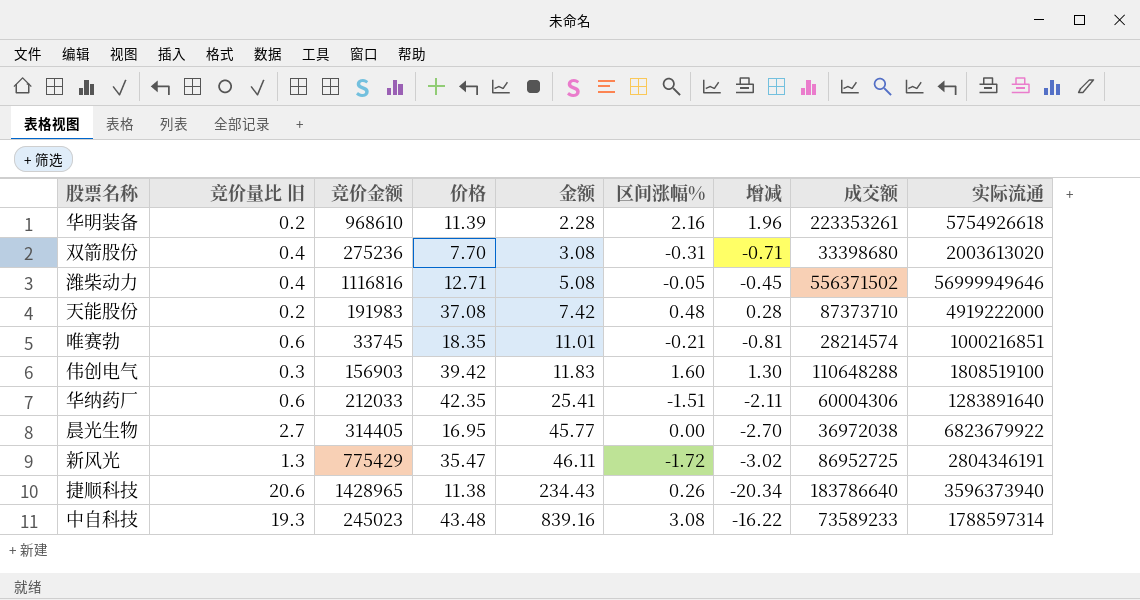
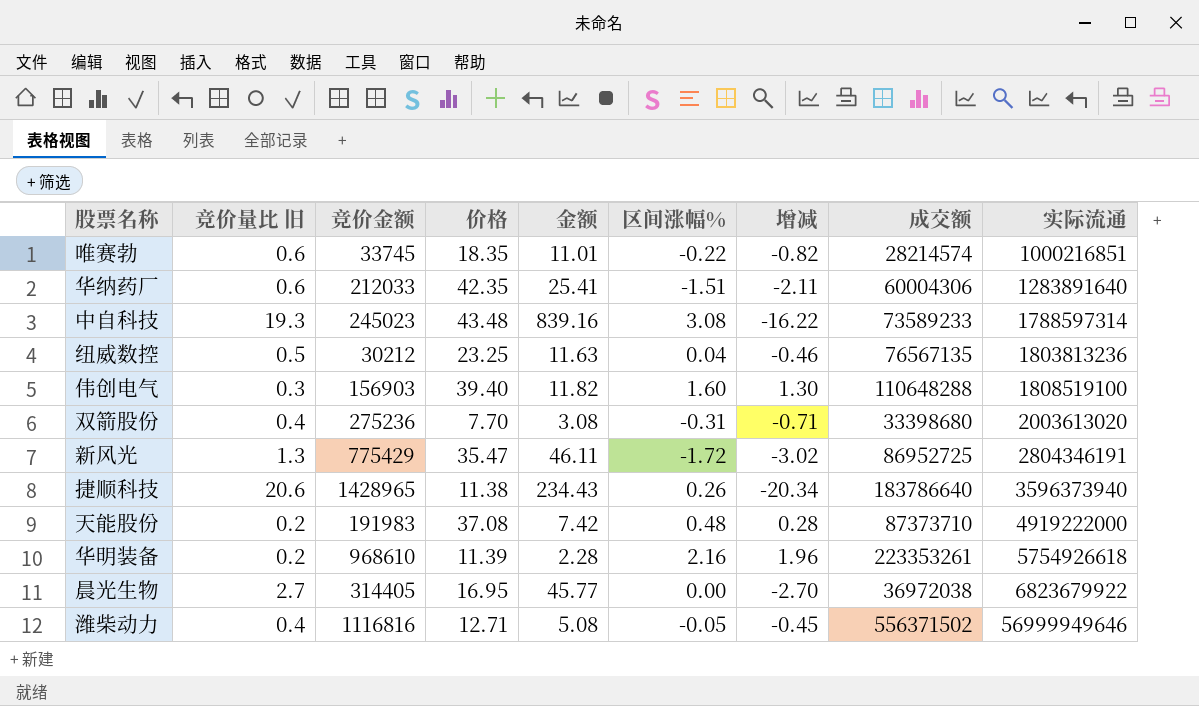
row order: 金额 ascending -> 实际流通 ascending
唯赛勃 | 区间涨幅%: -0.21 -> -0.22
唯赛勃 | 增减: -0.81 -> -0.82
row 纽威数控: none -> 0.5 | 30212 | 23.25 | 11.63 | 0.04 | -0.46 | 76567135 | 1803813236
伟创电气 | 价格: 39.42 -> 39.40
伟创电气 | 金额: 11.83 -> 11.82

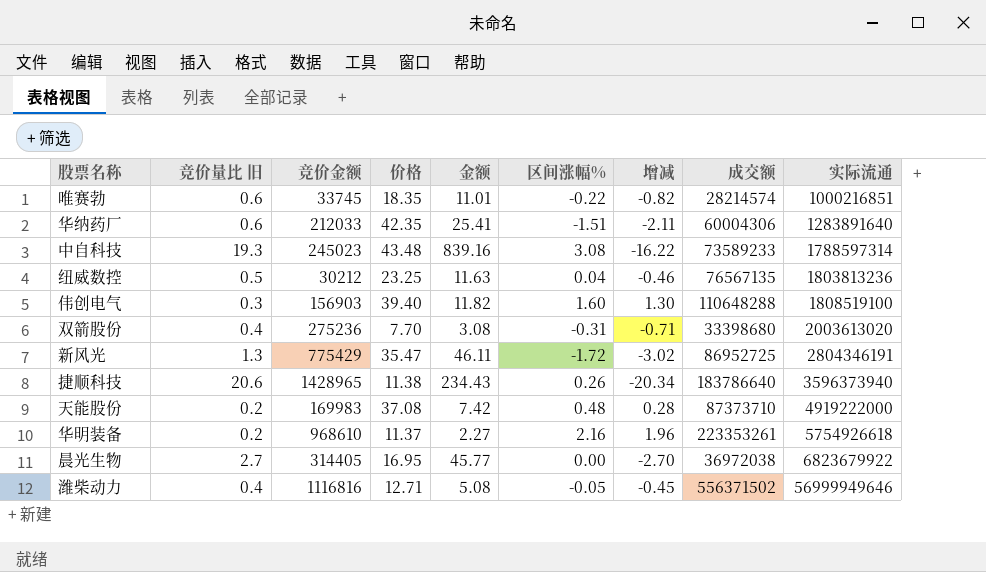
天能股份 | 竞价金额: 191983 -> 169983
华明装备 | 价格: 11.39 -> 11.37
华明装备 | 金额: 2.28 -> 2.27

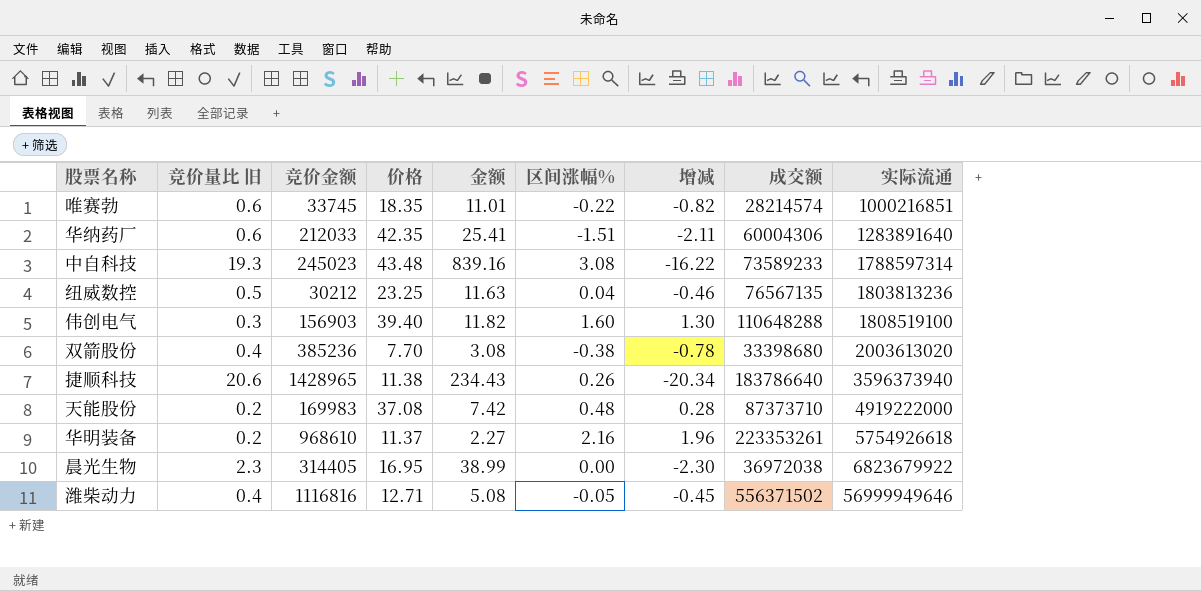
row 新风光: 1.3 | 775429 | 35.47 | 46.11 | -1.72 | -3.02 | 86952725 | 2804346191 -> none
双箭股份 | 竞价金额: 275236 -> 385236
双箭股份 | 区间涨幅%: -0.31 -> -0.38
双箭股份 | 增减: -0.71 -> -0.78
晨光生物 | 竞价量比 旧: 2.7 -> 2.3
晨光生物 | 金额: 45.77 -> 38.99
晨光生物 | 增减: -2.70 -> -2.30

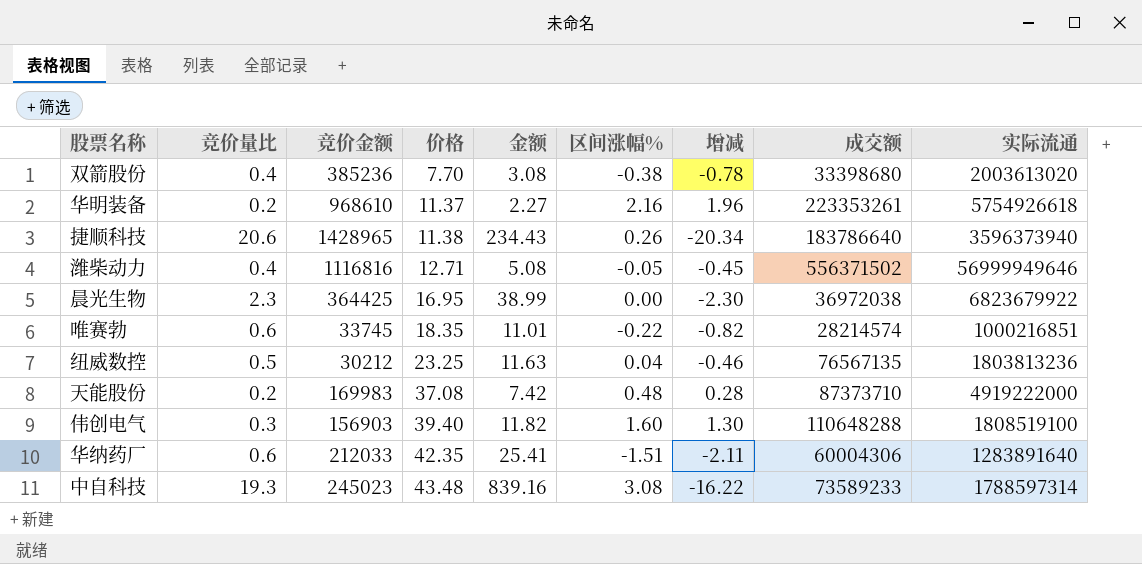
row order: 实际流通 ascending -> 价格 ascending
column name: 竞价量比 旧 -> 竞价量比
晨光生物 | 竞价金额: 314405 -> 364425

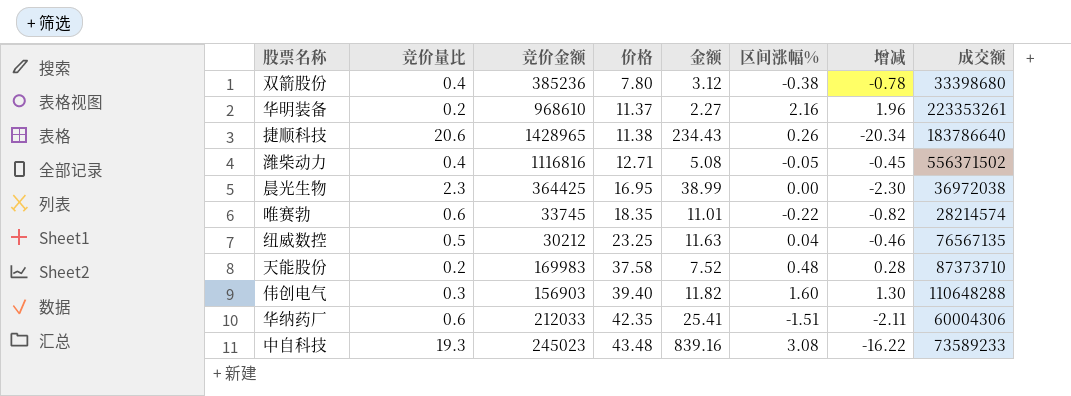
column 实际流通 | position: 9 -> none
双箭股份 | 价格: 7.70 -> 7.80
双箭股份 | 金额: 3.08 -> 3.12
天能股份 | 价格: 37.08 -> 37.58
天能股份 | 金额: 7.42 -> 7.52

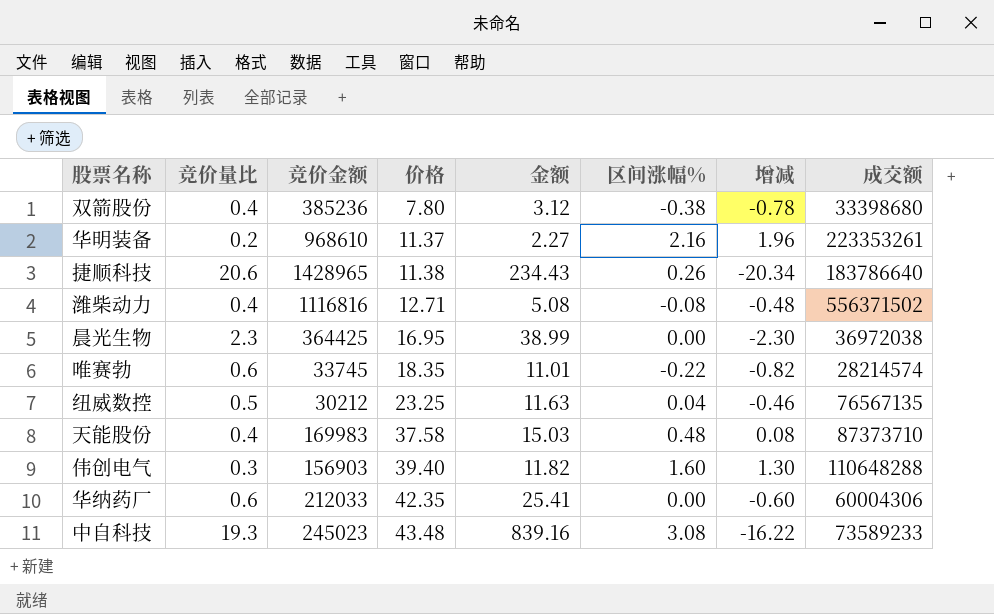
潍柴动力 | 区间涨幅%: -0.05 -> -0.08
潍柴动力 | 增减: -0.45 -> -0.48
天能股份 | 竞价量比: 0.2 -> 0.4
天能股份 | 金额: 7.52 -> 15.03
天能股份 | 增减: 0.28 -> 0.08
华纳药厂 | 区间涨幅%: -1.51 -> 0.00
华纳药厂 | 增减: -2.11 -> -0.60

